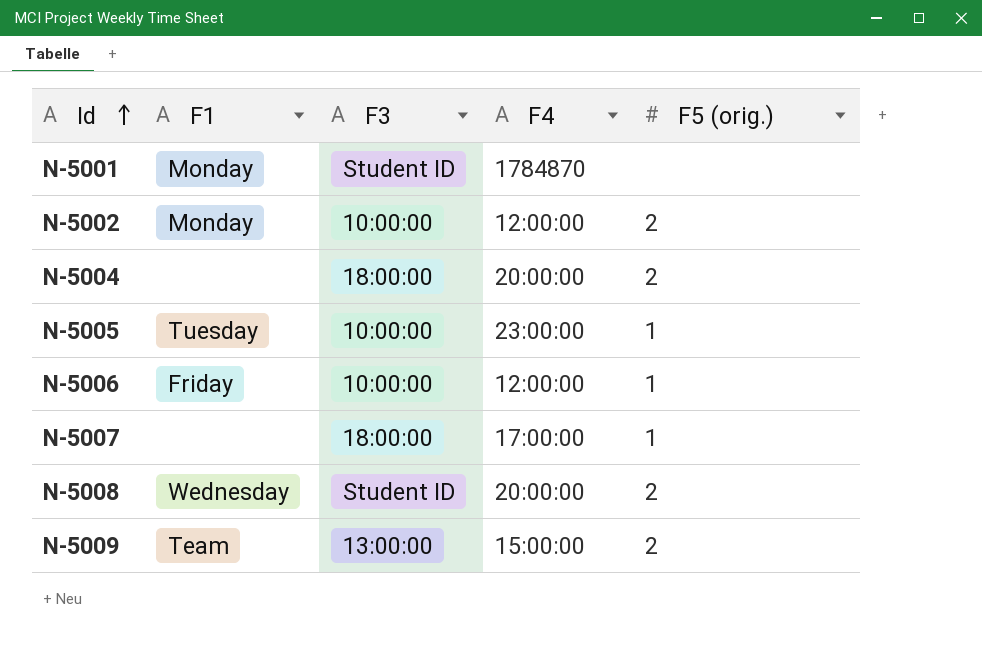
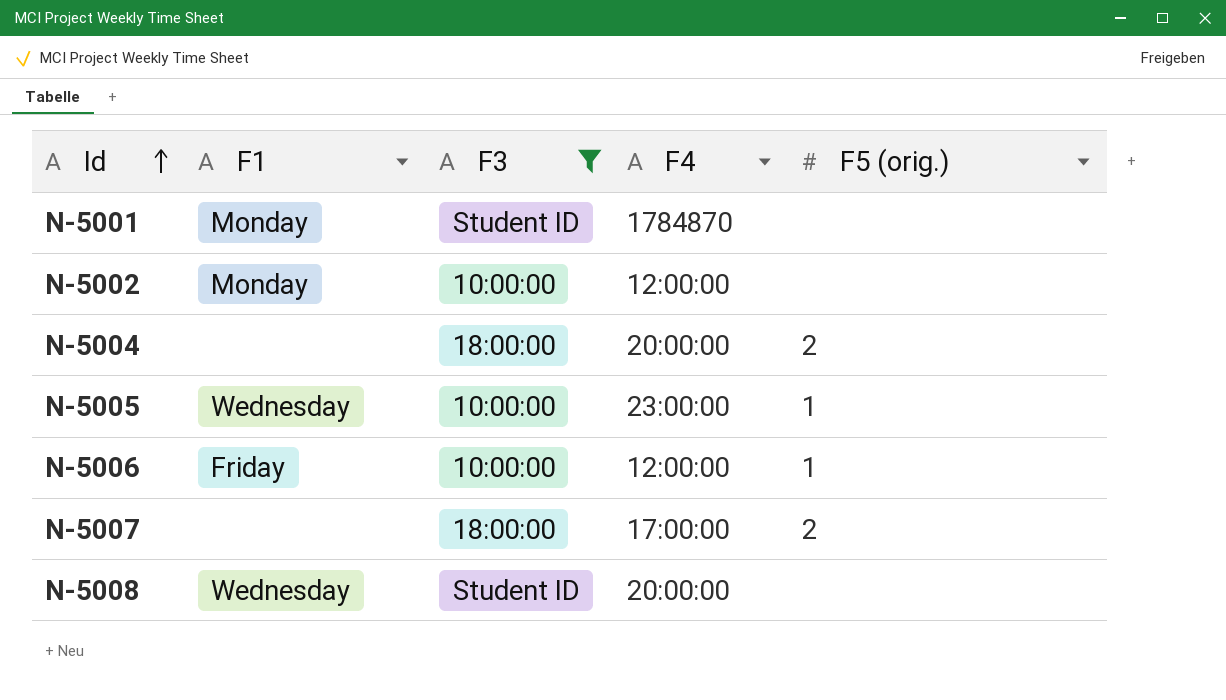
filter: none -> F3 != 13:00:00
N-5002 | F5 (orig.): 2 -> none
N-5005 | F1: Tuesday -> Wednesday
N-5007 | F5 (orig.): 1 -> 2
N-5008 | F5 (orig.): 2 -> none

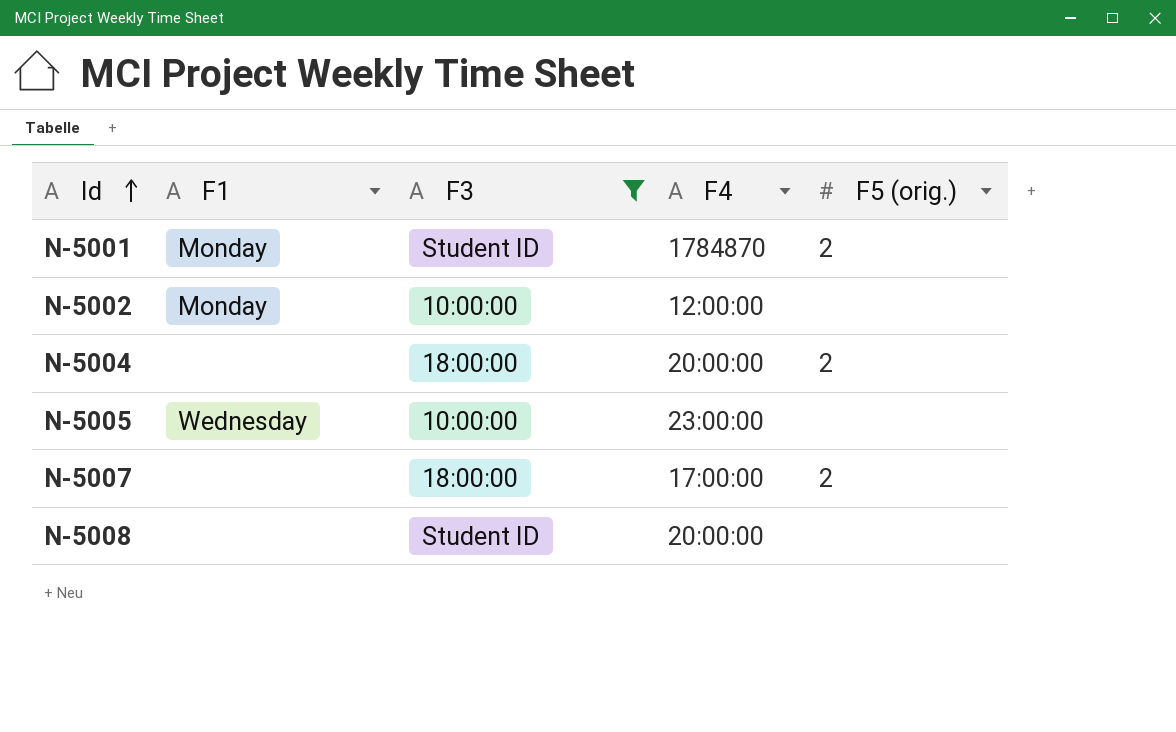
row N-5006: Friday | 10:00:00 | 12:00:00 | 1 -> none
N-5001 | F5 (orig.): none -> 2
N-5005 | F5 (orig.): 1 -> none
N-5008 | F1: Wednesday -> none

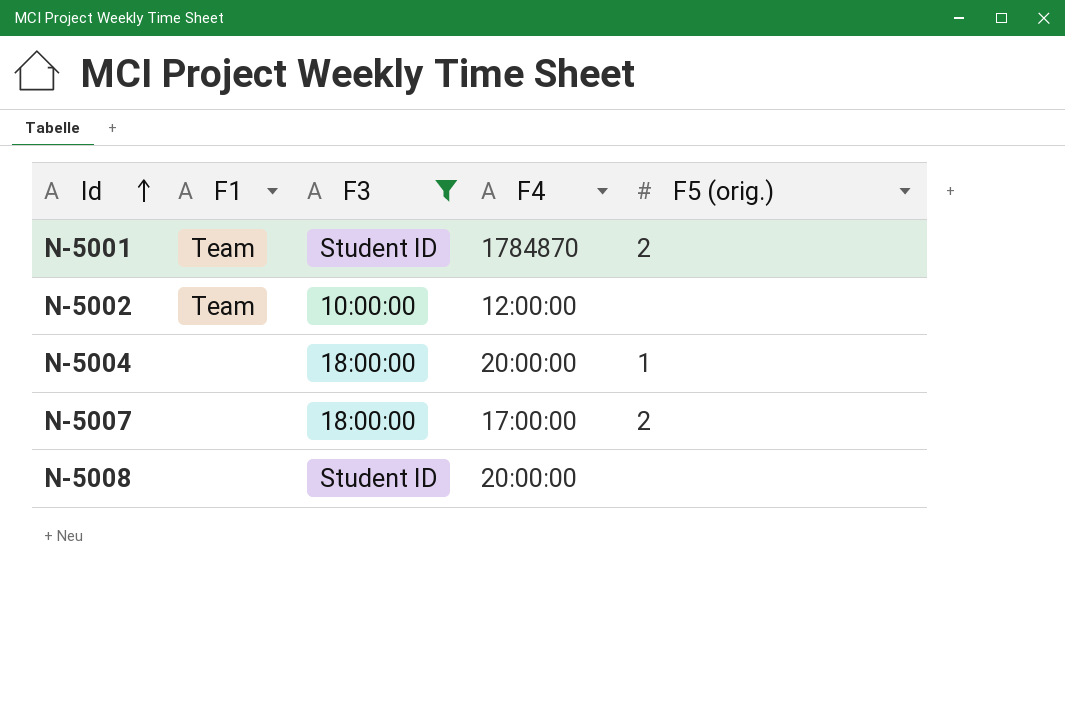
row N-5005: Wednesday | 10:00:00 | 23:00:00 | none -> none
N-5001 | F1: Monday -> Team
N-5002 | F1: Monday -> Team
N-5004 | F5 (orig.): 2 -> 1

